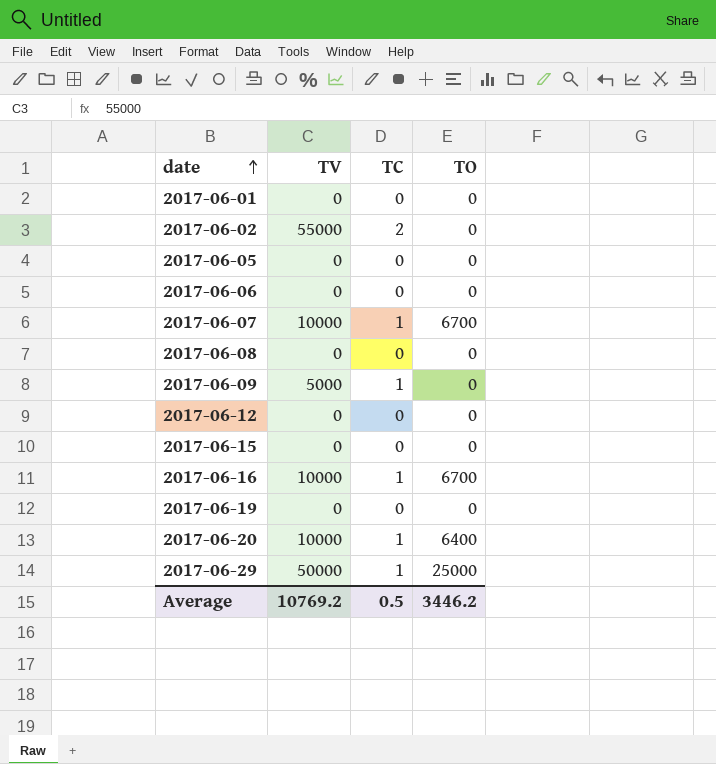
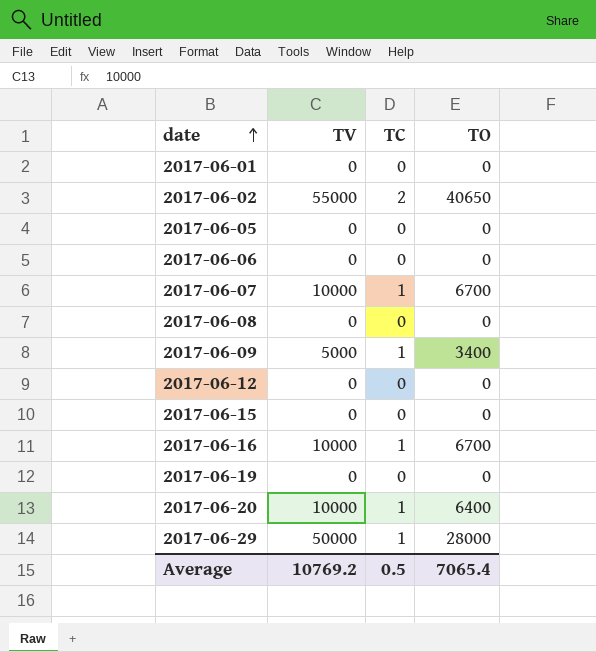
2017-06-02 | TO: 0 -> 40650
2017-06-09 | TO: 0 -> 3400
2017-06-29 | TO: 25000 -> 28000
Average | TO: 3446.2 -> 7065.4

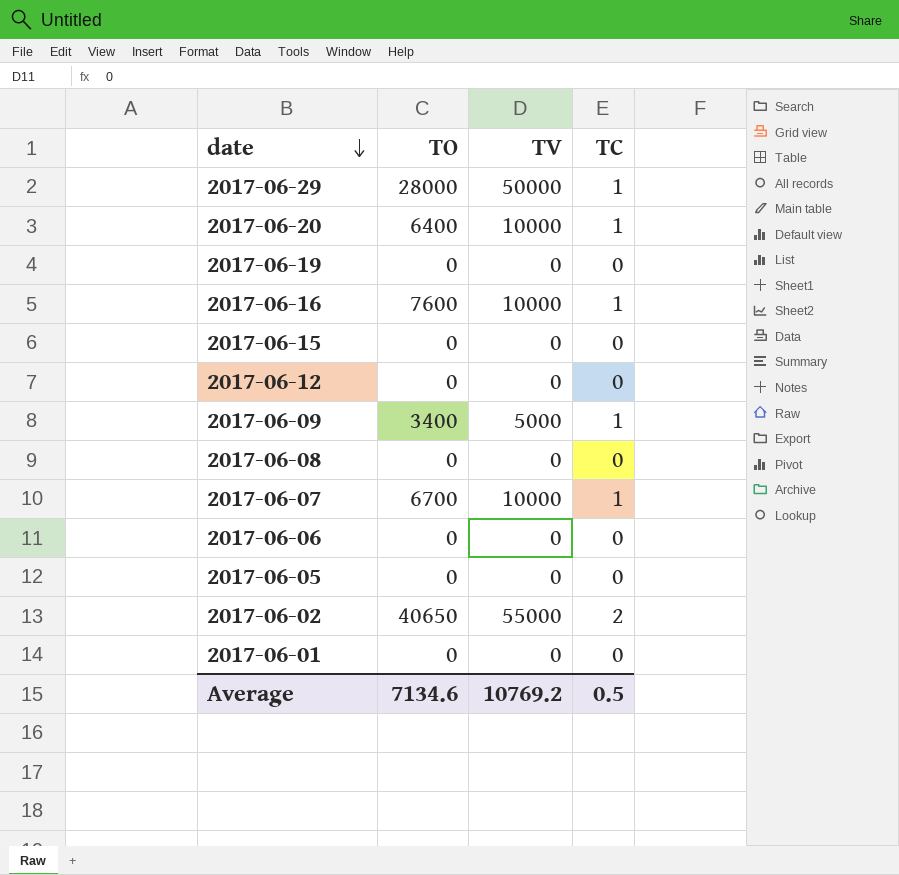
row order: date ascending -> date descending
column TO | position: 4 -> 2
2017-06-16 | TO: 6700 -> 7600
Average | TO: 7065.4 -> 7134.6

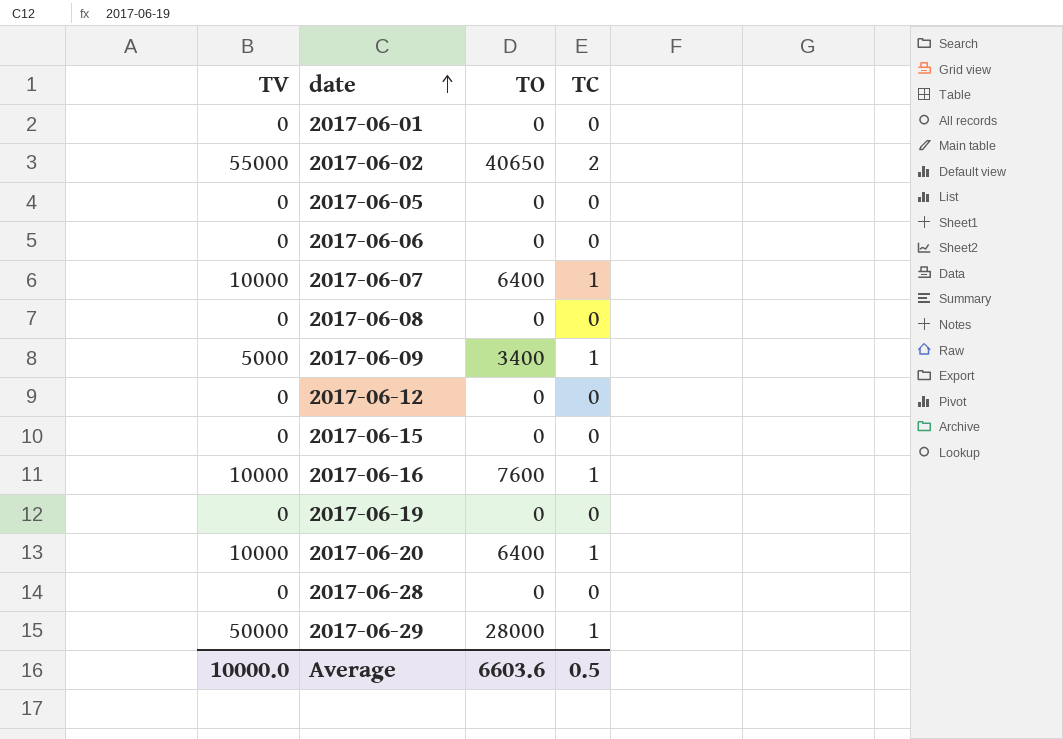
row order: date descending -> date ascending
column TV | position: 3 -> 1
2017-06-07 | TO: 6700 -> 6400
row 2017-06-28: none -> 0 | 0 | 0
Average | TV: 10769.2 -> 10000.0
Average | TO: 7134.6 -> 6603.6

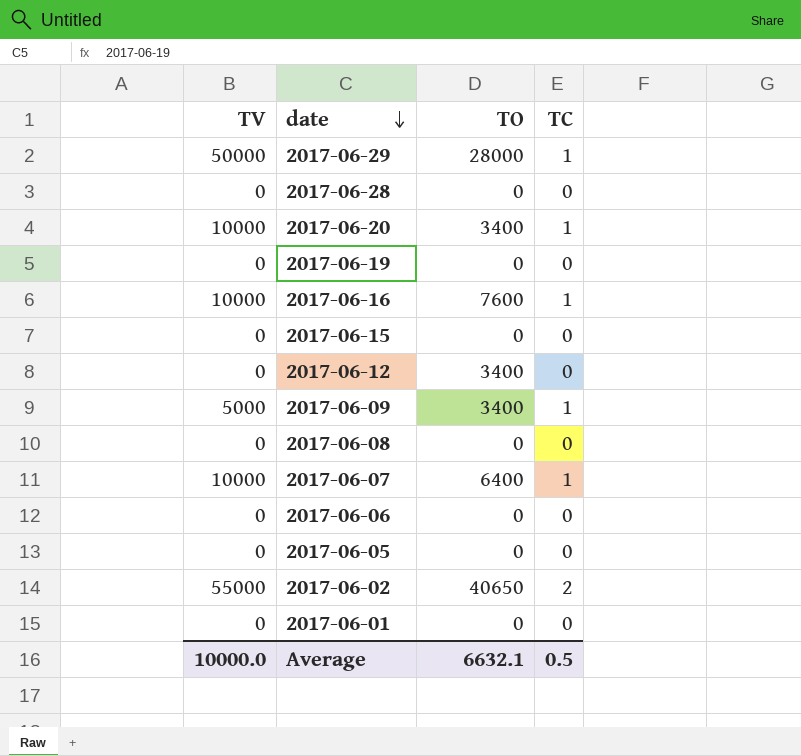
row order: date ascending -> date descending
2017-06-20 | TO: 6400 -> 3400
2017-06-12 | TO: 0 -> 3400
Average | TO: 6603.6 -> 6632.1

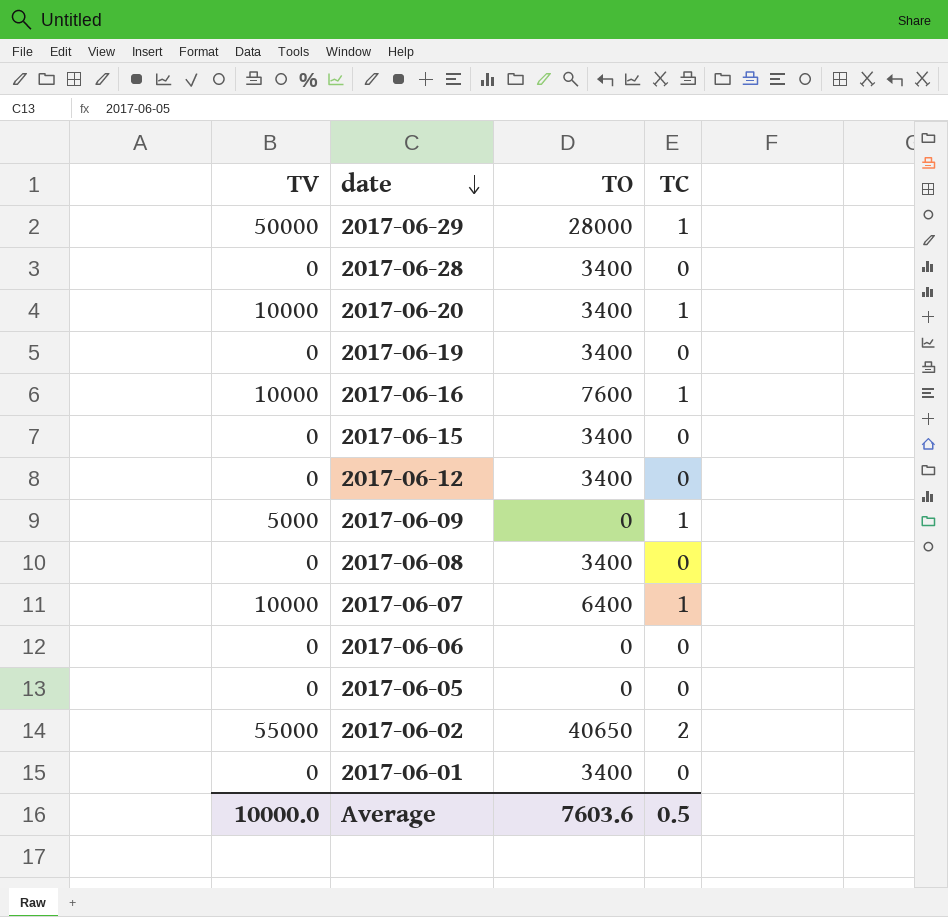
2017-06-28 | TO: 0 -> 3400
2017-06-19 | TO: 0 -> 3400
2017-06-15 | TO: 0 -> 3400
2017-06-09 | TO: 3400 -> 0
2017-06-08 | TO: 0 -> 3400
2017-06-01 | TO: 0 -> 3400
Average | TO: 6632.1 -> 7603.6

